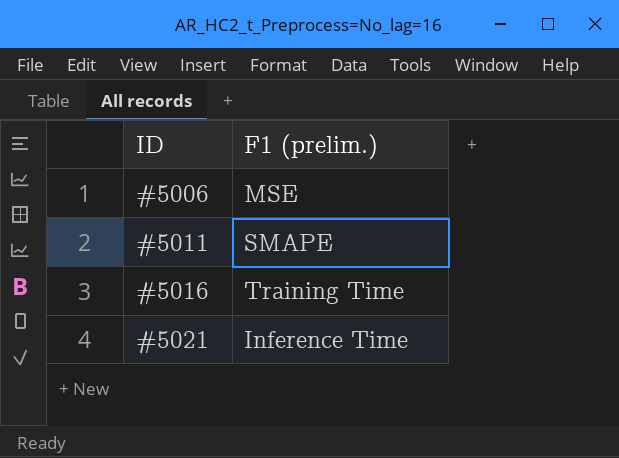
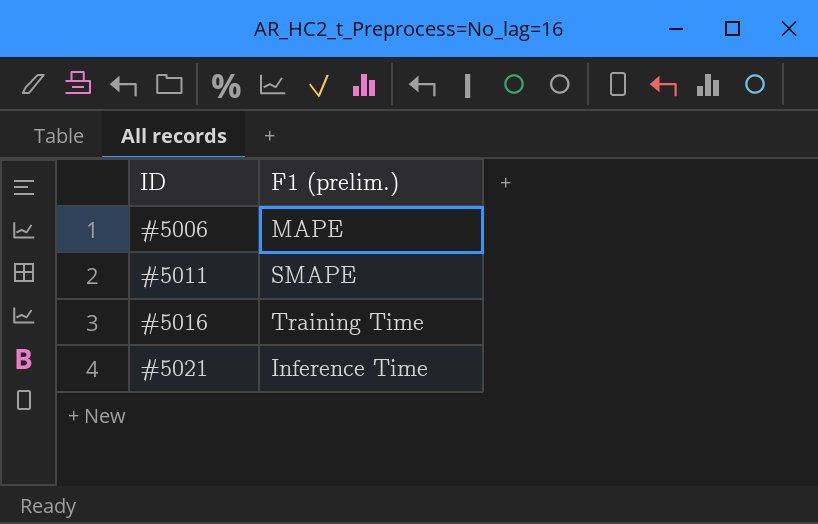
#5006 | F1 (prelim.): MSE -> MAPE

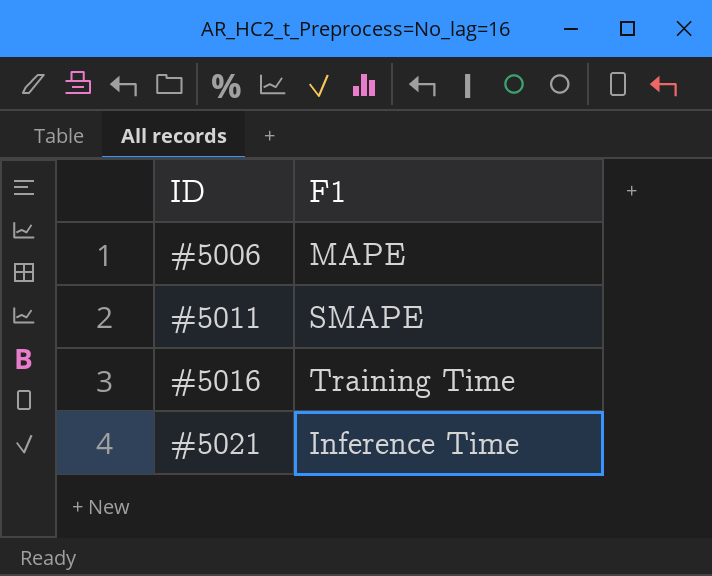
column name: F1 (prelim.) -> F1

